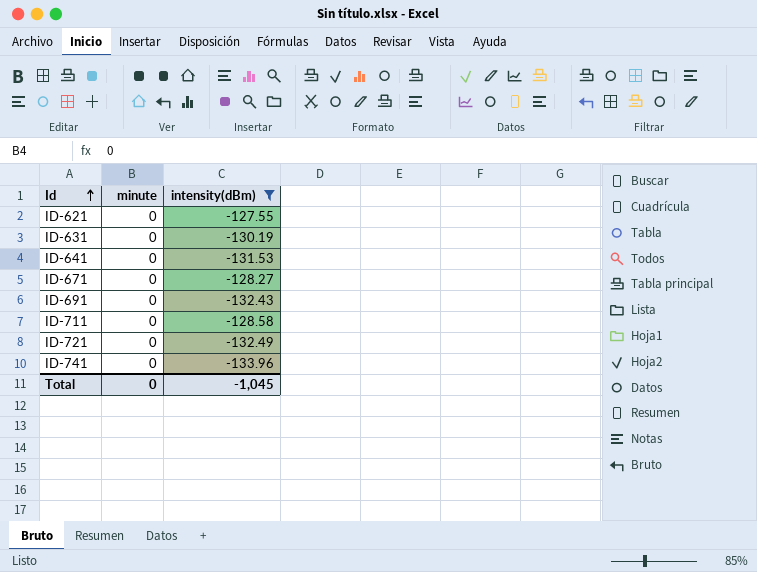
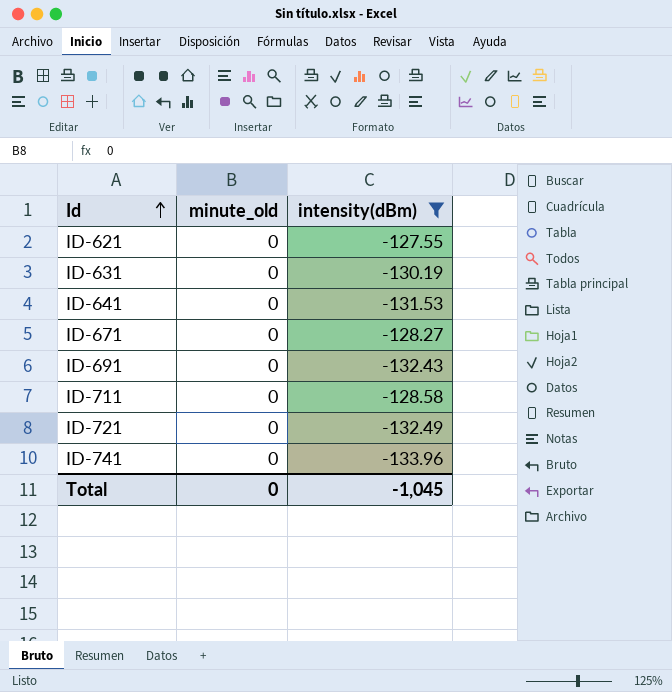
column name: minute -> minute_old

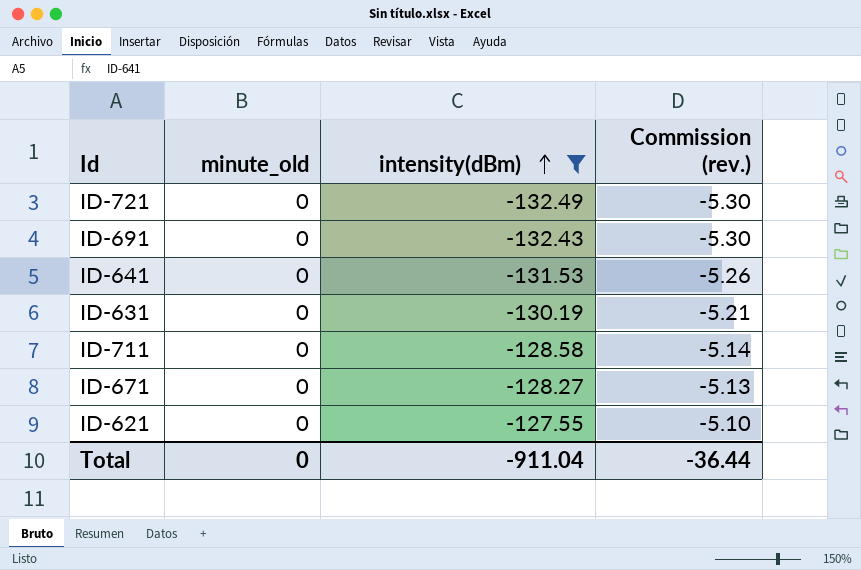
row order: Id ascending -> intensity(dBm) ascending
column Commission (rev.) | formula: none -> [intensity(dBm)] * 0.04
row ID-741: 0 | -133.96 -> none
Total | intensity(dBm): -1,045 -> -911.04

